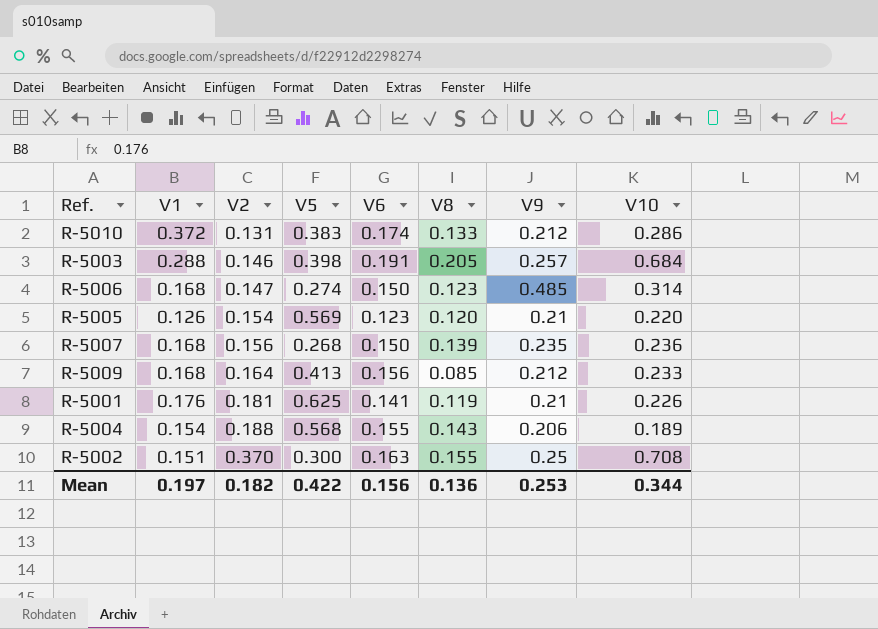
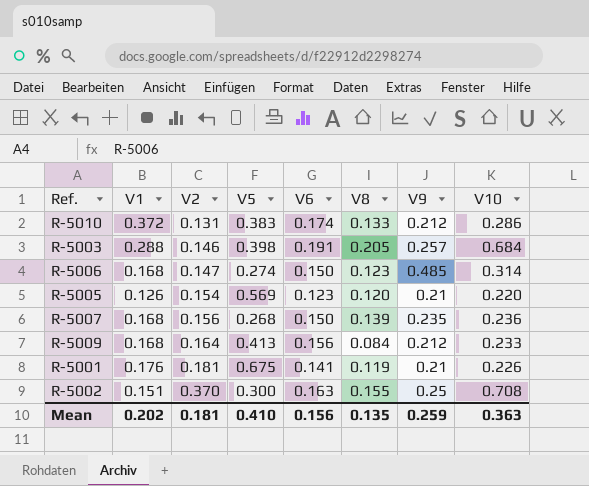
row R-5004: 0.154 | 0.188 | 0.568 | 0.155 | 0.143 | 0.206 | 0.189 -> none
R-5009 | V8: 0.085 -> 0.084
R-5001 | V5: 0.625 -> 0.675
Mean | V1: 0.197 -> 0.202
Mean | V2: 0.182 -> 0.181
Mean | V5: 0.422 -> 0.410
Mean | V8: 0.136 -> 0.135
Mean | V9: 0.253 -> 0.259
Mean | V10: 0.344 -> 0.363

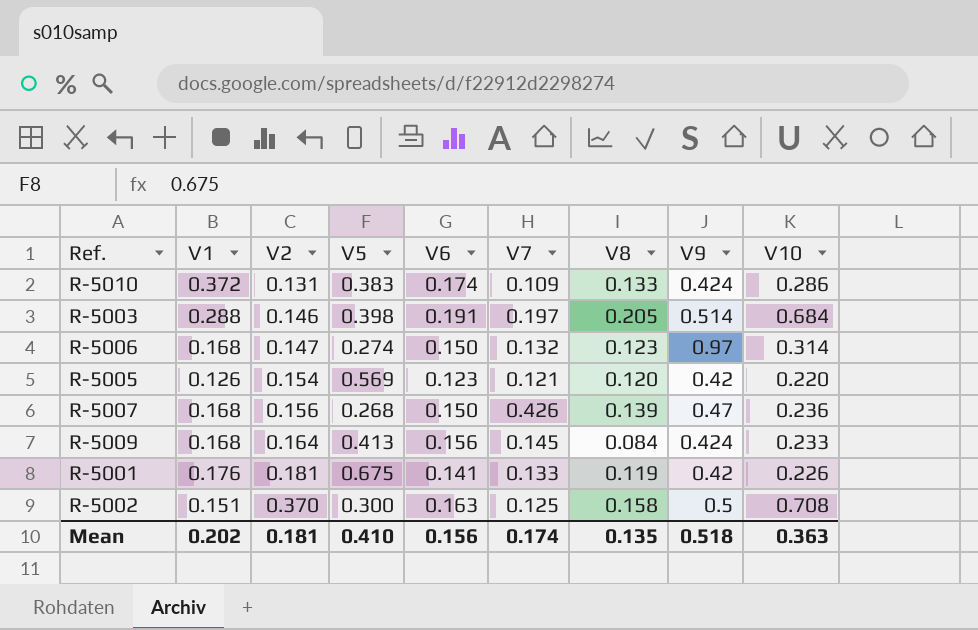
column V7 | position: none -> 6
R-5010 | V9: 0.212 -> 0.424
R-5003 | V9: 0.257 -> 0.514
R-5006 | V9: 0.485 -> 0.97
R-5005 | V9: 0.21 -> 0.42
R-5007 | V9: 0.235 -> 0.47
R-5009 | V9: 0.212 -> 0.424
R-5001 | V9: 0.21 -> 0.42
R-5002 | V8: 0.155 -> 0.158
R-5002 | V9: 0.25 -> 0.5
Mean | V9: 0.259 -> 0.518

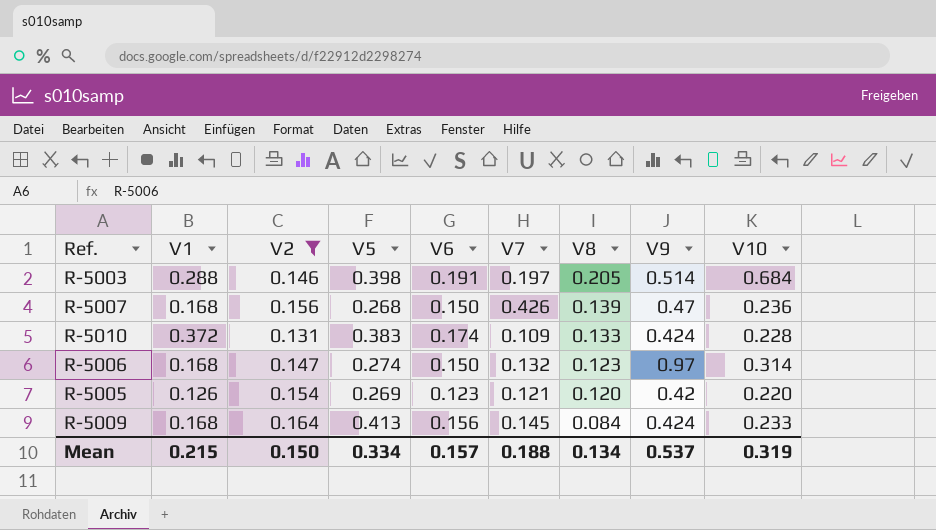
filter: none -> V2 <= 0.164
row order: V2 ascending -> V8 descending
R-5010 | V10: 0.286 -> 0.228
R-5005 | V5: 0.569 -> 0.269
Mean | V1: 0.202 -> 0.215
Mean | V2: 0.181 -> 0.150
Mean | V5: 0.410 -> 0.334
Mean | V6: 0.156 -> 0.157
Mean | V7: 0.174 -> 0.188
Mean | V8: 0.135 -> 0.134
Mean | V9: 0.518 -> 0.537
Mean | V10: 0.363 -> 0.319

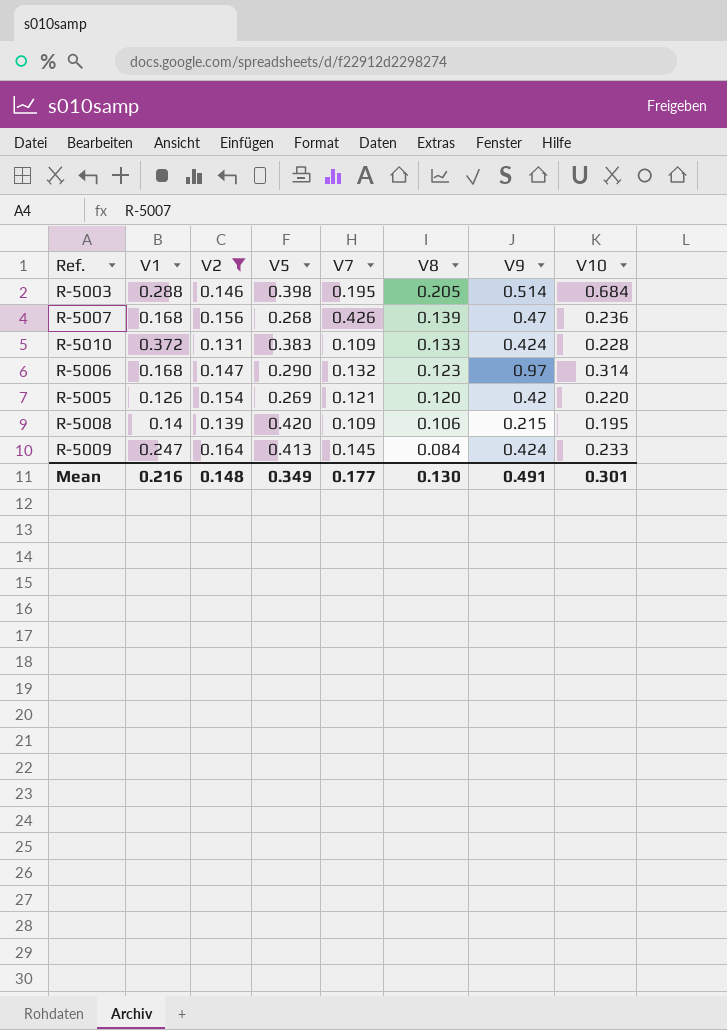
column V6 | position: 5 -> none
R-5003 | V7: 0.197 -> 0.195
R-5006 | V5: 0.274 -> 0.290
row R-5008: none -> 0.14 | 0.139 | 0.420 | 0.109 | 0.106 | 0.215 | 0.195
R-5009 | V1: 0.168 -> 0.247
Mean | V1: 0.215 -> 0.216
Mean | V2: 0.150 -> 0.148
Mean | V5: 0.334 -> 0.349
Mean | V7: 0.188 -> 0.177
Mean | V8: 0.134 -> 0.130
Mean | V9: 0.537 -> 0.491
Mean | V10: 0.319 -> 0.301

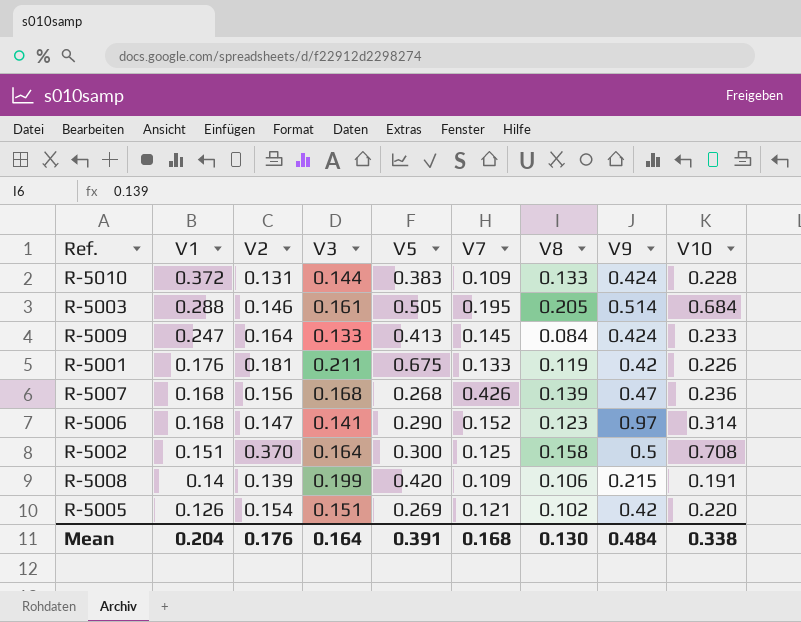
filter: V2 <= 0.164 -> none
row order: V8 descending -> V1 descending
column V3 | position: none -> 4
R-5003 | V5: 0.398 -> 0.505
R-5006 | V7: 0.132 -> 0.152
R-5008 | V10: 0.195 -> 0.191
R-5005 | V8: 0.120 -> 0.102
Mean | V1: 0.216 -> 0.204
Mean | V2: 0.148 -> 0.176
Mean | V5: 0.349 -> 0.391
Mean | V7: 0.177 -> 0.168
Mean | V9: 0.491 -> 0.484
Mean | V10: 0.301 -> 0.338

